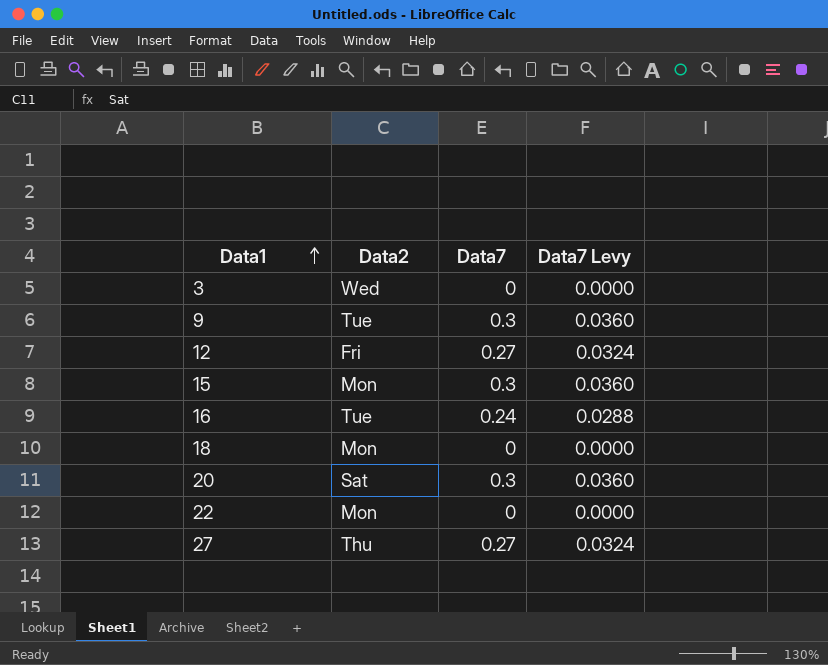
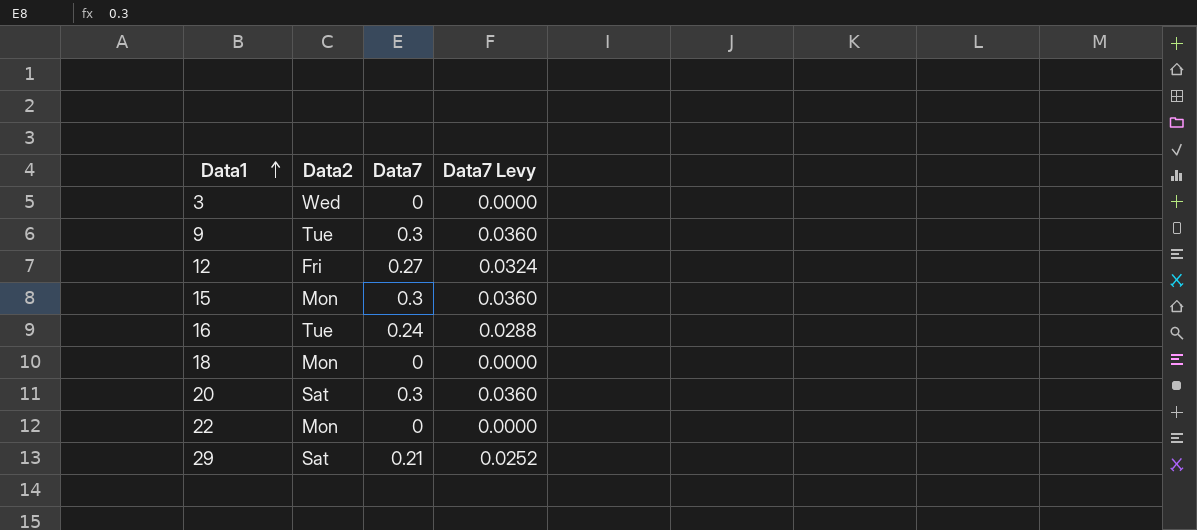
row 27: Thu | 0.27 | 0.0324 -> none
row 29: none -> Sat | 0.21 | 0.0252

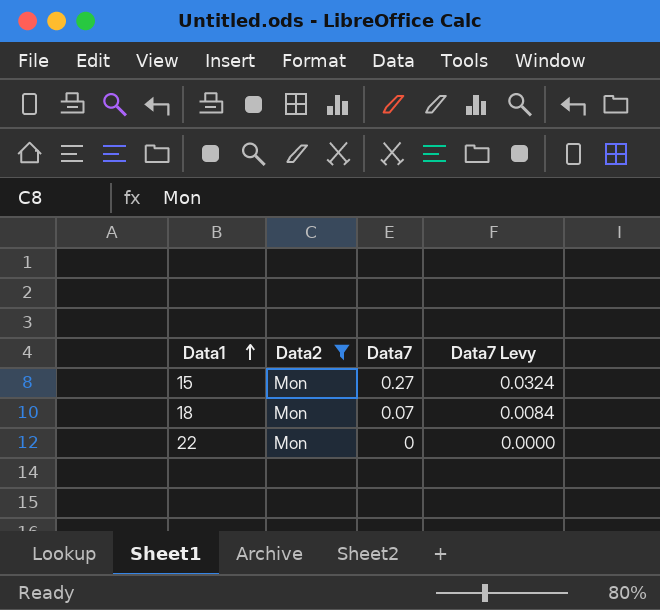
filter: none -> Data2 = Mon
15 | Data7: 0.3 -> 0.27
15 | Data7 Levy: 0.0360 -> 0.0324
18 | Data7: 0 -> 0.07
18 | Data7 Levy: 0.0000 -> 0.0084

